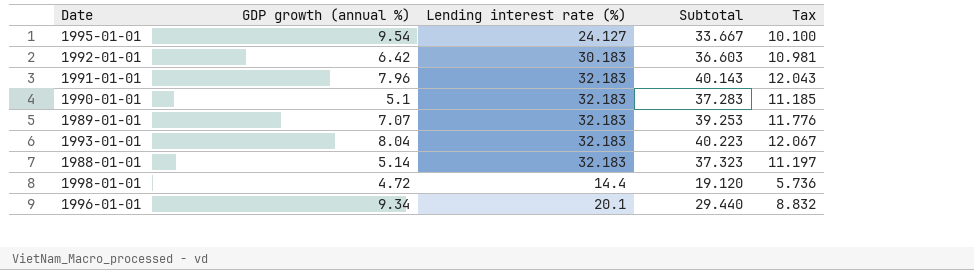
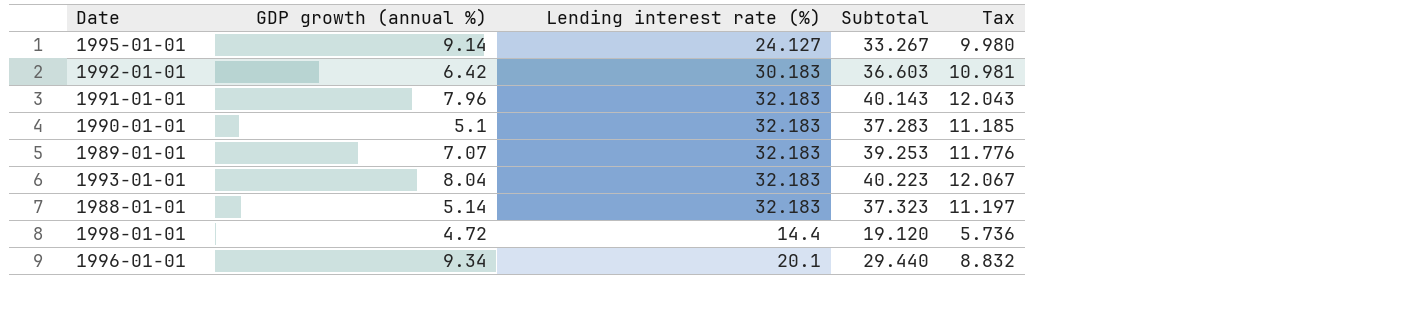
1995-01-01 | GDP growth (annual %): 9.54 -> 9.14
1995-01-01 | Subtotal: 33.667 -> 33.267
1995-01-01 | Tax: 10.100 -> 9.980

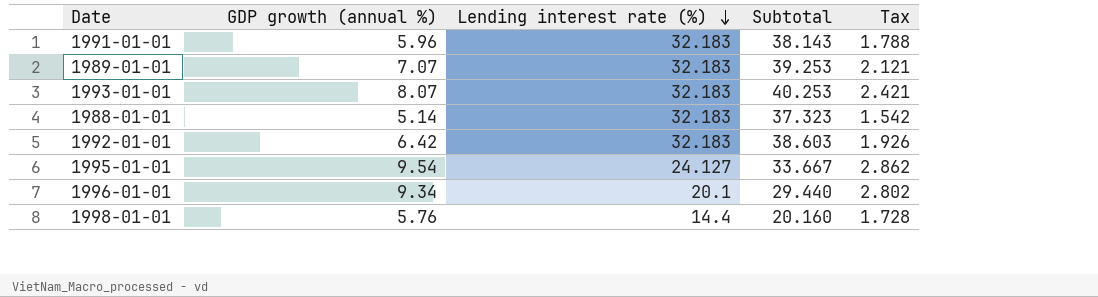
row order: none -> Lending interest rate (%) descending
column Tax | formula: [Subtotal] * 0.3 -> [GDP growth (annual %)] * 0.3
row 1990-01-01: 5.1 | 32.183 | 37.283 | 11.185 -> none
1991-01-01 | GDP growth (annual %): 7.96 -> 5.96
1991-01-01 | Subtotal: 40.143 -> 38.143
1993-01-01 | GDP growth (annual %): 8.04 -> 8.07
1993-01-01 | Subtotal: 40.223 -> 40.253
1992-01-01 | Lending interest rate (%): 30.183 -> 32.183
1992-01-01 | Subtotal: 36.603 -> 38.603
1995-01-01 | GDP growth (annual %): 9.14 -> 9.54
1995-01-01 | Subtotal: 33.267 -> 33.667
1998-01-01 | GDP growth (annual %): 4.72 -> 5.76
1998-01-01 | Subtotal: 19.120 -> 20.160

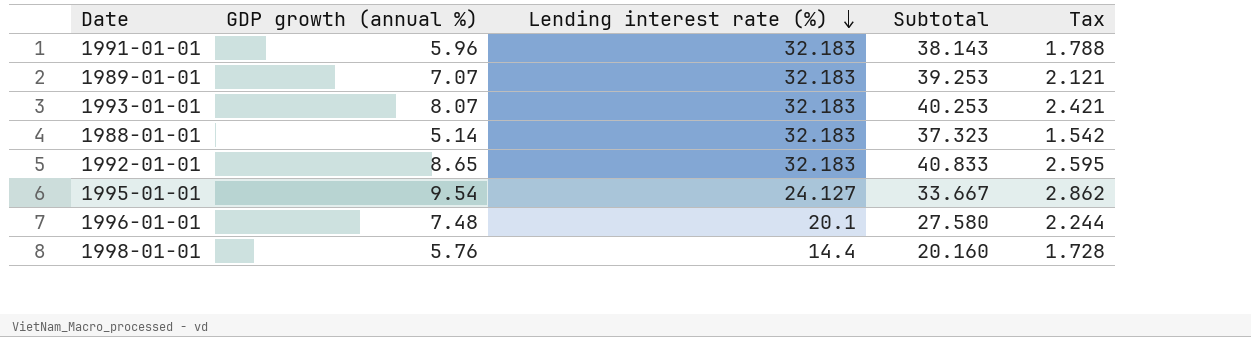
1992-01-01 | GDP growth (annual %): 6.42 -> 8.65
1992-01-01 | Subtotal: 38.603 -> 40.833
1992-01-01 | Tax: 1.926 -> 2.595
1996-01-01 | GDP growth (annual %): 9.34 -> 7.48
1996-01-01 | Subtotal: 29.440 -> 27.580
1996-01-01 | Tax: 2.802 -> 2.244

